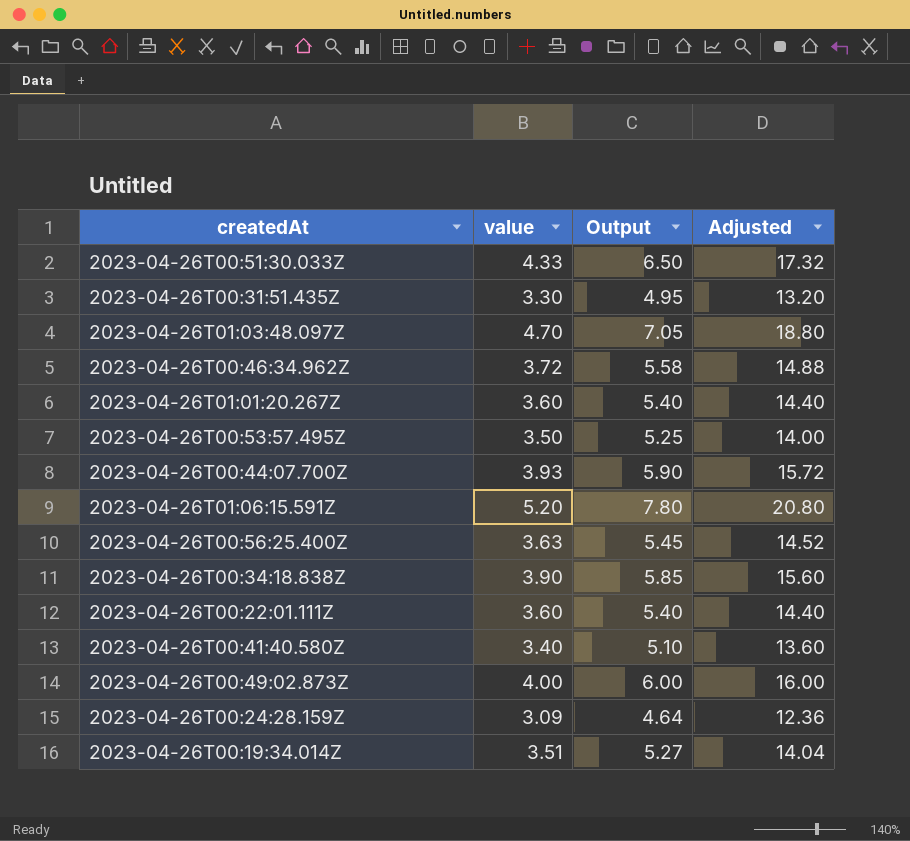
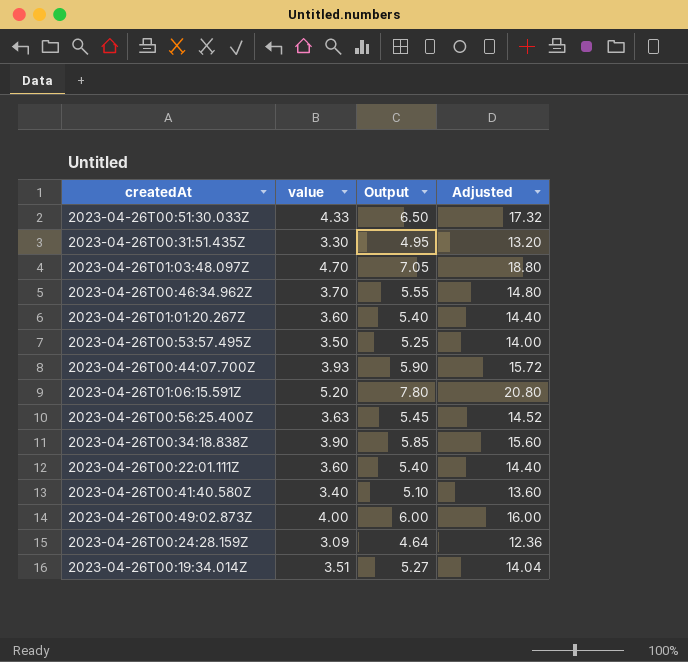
2023-04-26T00:46:34.962Z | value: 3.72 -> 3.70
2023-04-26T00:46:34.962Z | Output: 5.58 -> 5.55
2023-04-26T00:46:34.962Z | Adjusted: 14.88 -> 14.80

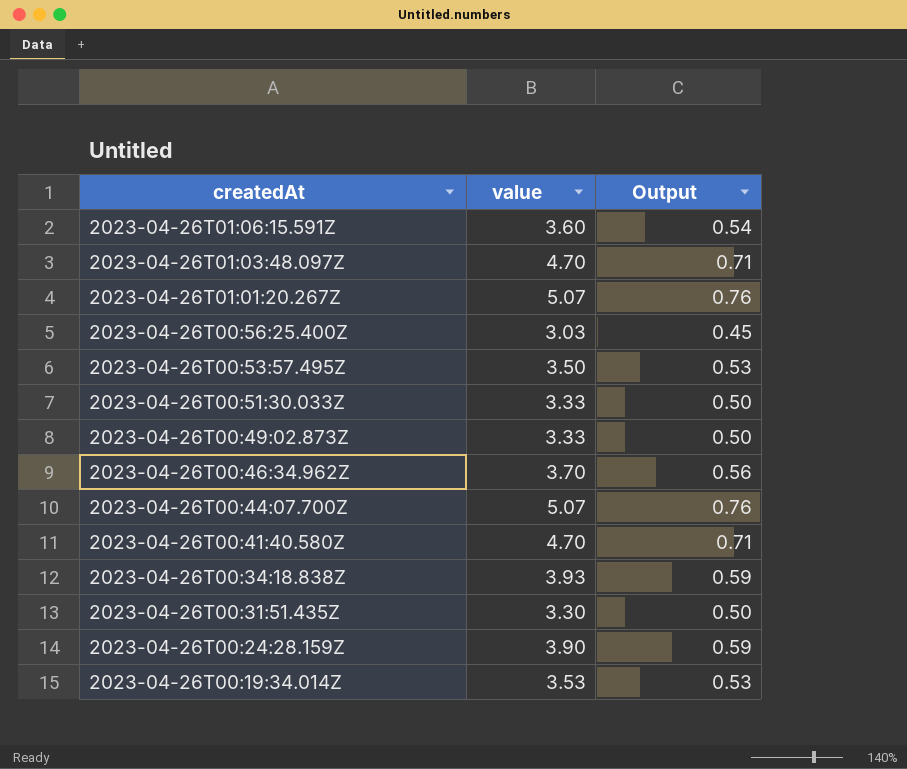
row order: none -> createdAt descending
column Adjusted | formula: [value] * 4 -> none
column Output | formula: [value] * 1.5 -> [value] * 0.15
row 2023-04-26T00:22:01.111Z: 3.60 | 5.40 | 14.40 -> none
2023-04-26T01:06:15.591Z | value: 5.20 -> 3.60
2023-04-26T01:01:20.267Z | value: 3.60 -> 5.07
2023-04-26T00:56:25.400Z | value: 3.63 -> 3.03
2023-04-26T00:51:30.033Z | value: 4.33 -> 3.33
2023-04-26T00:49:02.873Z | value: 4.00 -> 3.33
2023-04-26T00:44:07.700Z | value: 3.93 -> 5.07
2023-04-26T00:41:40.580Z | value: 3.40 -> 4.70
2023-04-26T00:34:18.838Z | value: 3.90 -> 3.93
2023-04-26T00:24:28.159Z | value: 3.09 -> 3.90
2023-04-26T00:19:34.014Z | value: 3.51 -> 3.53

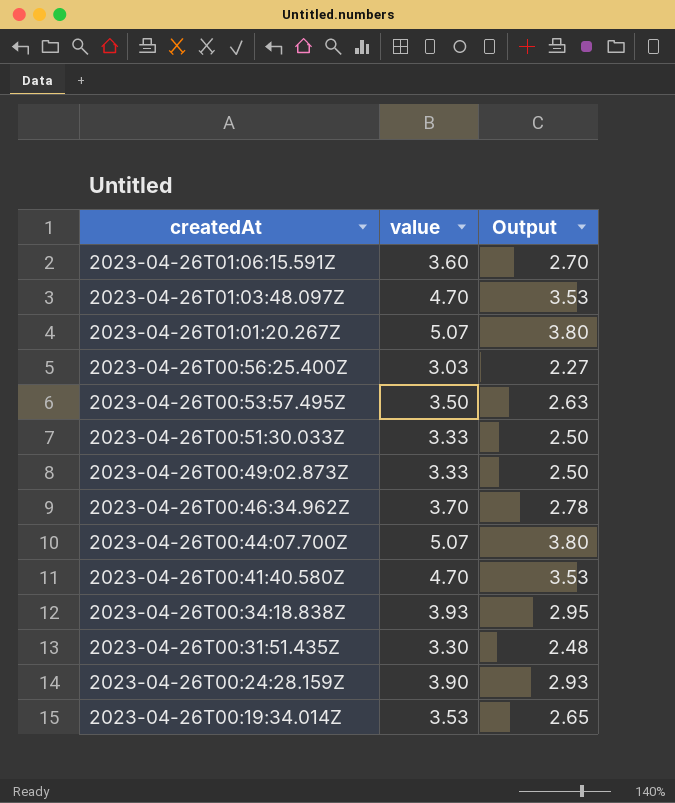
column Output | formula: [value] * 0.15 -> [value] * 0.75

